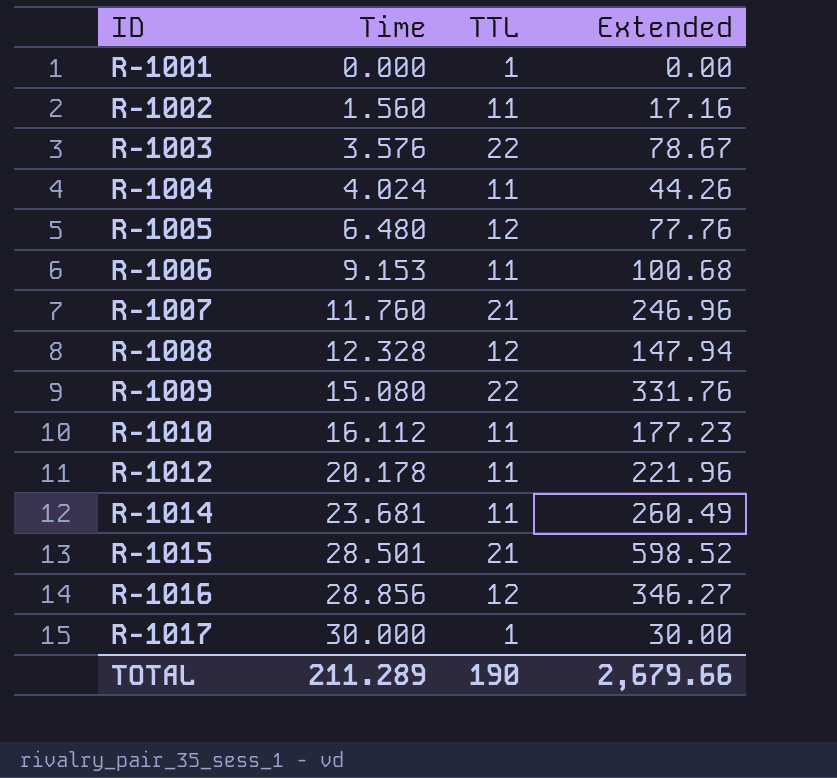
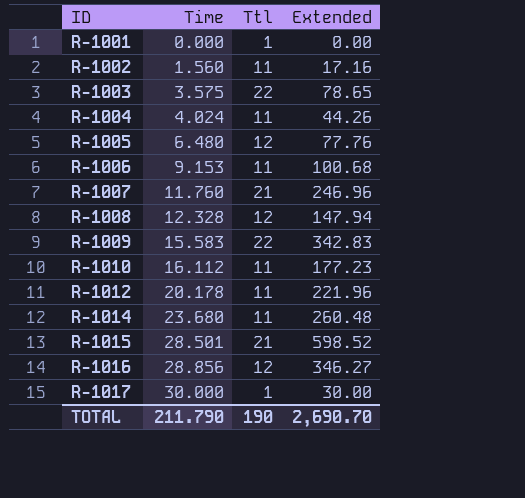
column name: TTL -> Ttl
R-1003 | Time: 3.576 -> 3.575
R-1003 | Extended: 78.67 -> 78.65
R-1009 | Time: 15.080 -> 15.583
R-1009 | Extended: 331.76 -> 342.83
R-1014 | Time: 23.681 -> 23.680
R-1014 | Extended: 260.49 -> 260.48
TOTAL | Time: 211.289 -> 211.790
TOTAL | Extended: 2,679.66 -> 2,690.70

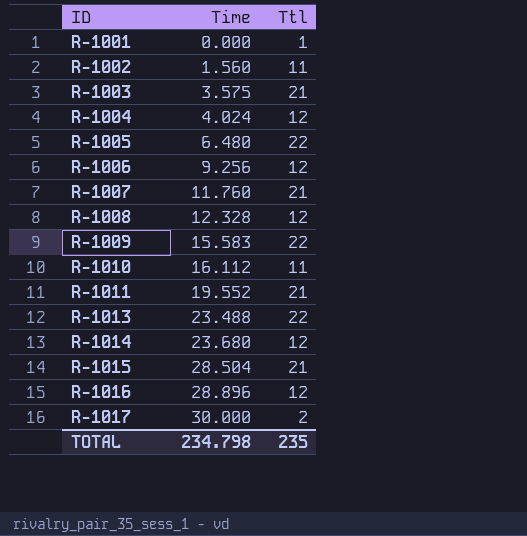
column Extended | formula: [Time] * [Ttl] -> none
row R-1012: 20.178 | 11 | 221.96 -> none
R-1003 | Ttl: 22 -> 21
R-1004 | Ttl: 11 -> 12
R-1005 | Ttl: 12 -> 22
R-1006 | Time: 9.153 -> 9.256
R-1006 | Ttl: 11 -> 12
row R-1011: none -> 19.552 | 21
row R-1013: none -> 23.488 | 22
R-1014 | Ttl: 11 -> 12
R-1015 | Time: 28.501 -> 28.504
R-1016 | Time: 28.856 -> 28.896
R-1017 | Ttl: 1 -> 2
TOTAL | Time: 211.790 -> 234.798
TOTAL | Ttl: 190 -> 235

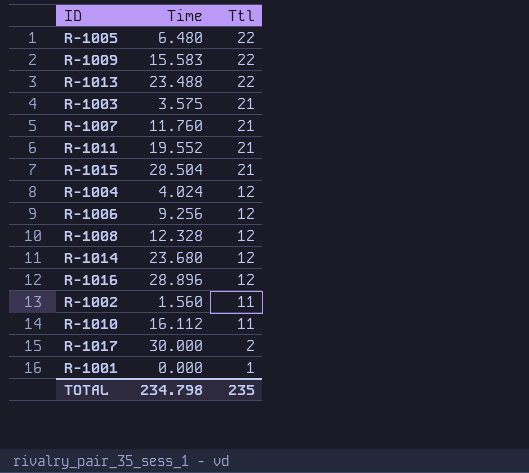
row order: ID ascending -> Ttl descending

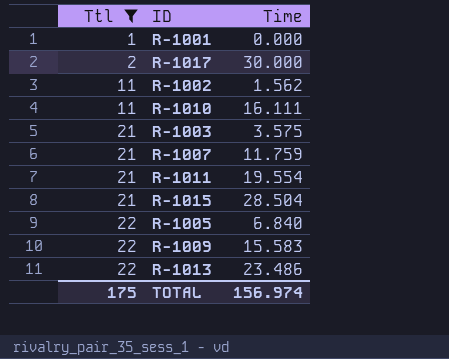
filter: none -> Ttl != 12
row order: Ttl descending -> Ttl ascending
column Ttl | position: 3 -> 1
R-1002 | Time: 1.560 -> 1.562
R-1010 | Time: 16.112 -> 16.111
R-1007 | Time: 11.760 -> 11.759
R-1011 | Time: 19.552 -> 19.554
R-1005 | Time: 6.480 -> 6.840
R-1013 | Time: 23.488 -> 23.486
TOTAL | Ttl: 235 -> 175
TOTAL | Time: 234.798 -> 156.974

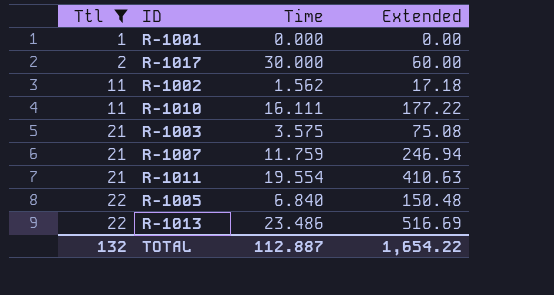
column Extended | formula: none -> [Ttl] * [Time]
row R-1015: 21 | 28.504 -> none
row R-1009: 22 | 15.583 -> none
TOTAL | Ttl: 175 -> 132
TOTAL | Time: 156.974 -> 112.887

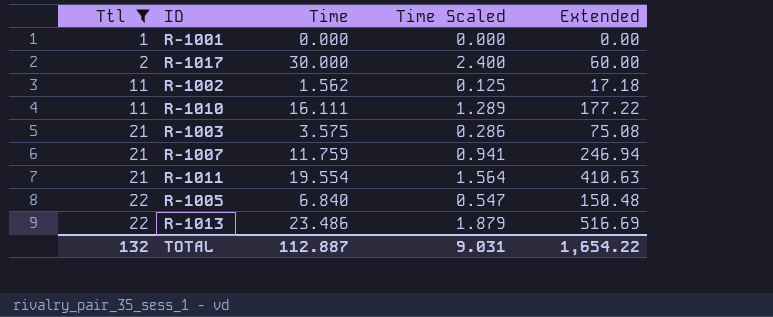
column Time Scaled | formula: none -> [Time] * 0.08

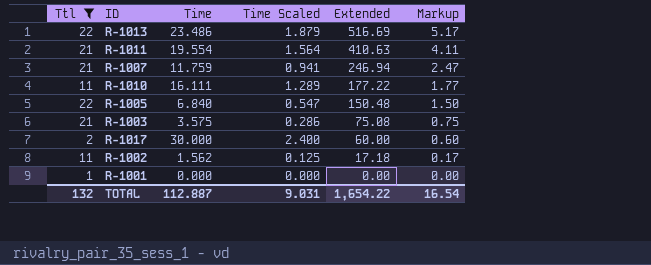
row order: Ttl ascending -> Extended descending
column Markup | formula: none -> [Extended] * 0.01

